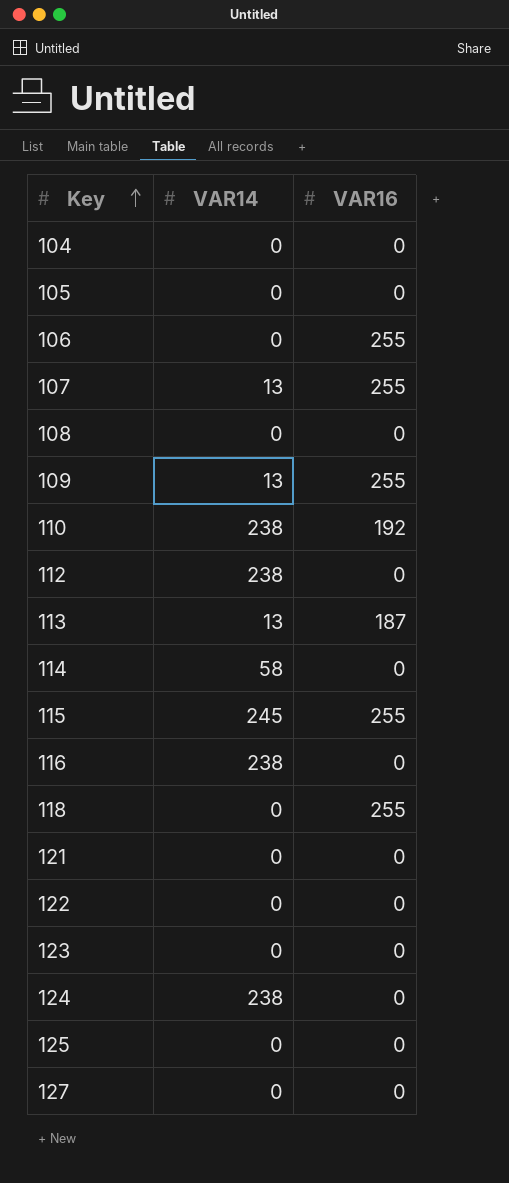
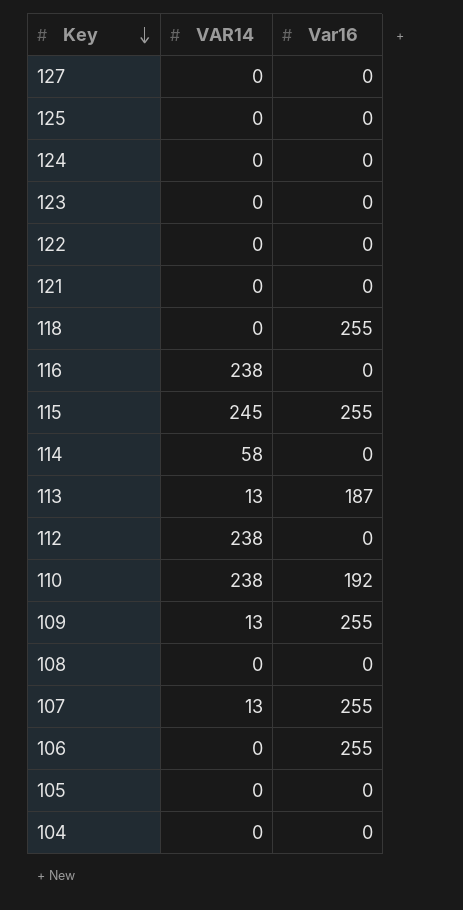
row order: Key ascending -> Key descending
column name: VAR16 -> Var16
124 | VAR14: 238 -> 0

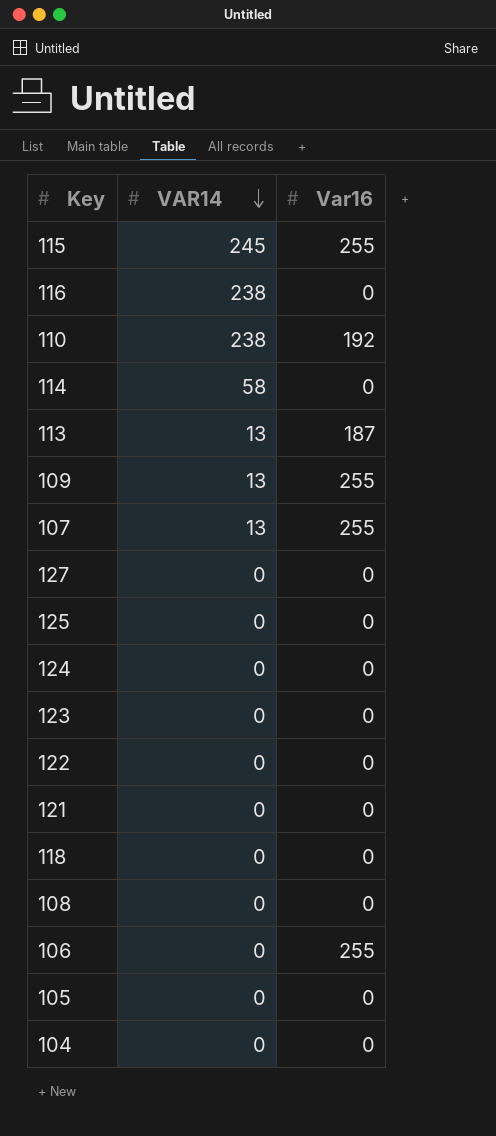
row order: Key descending -> VAR14 descending
row 112: 238 | 0 -> none
118 | Var16: 255 -> 0

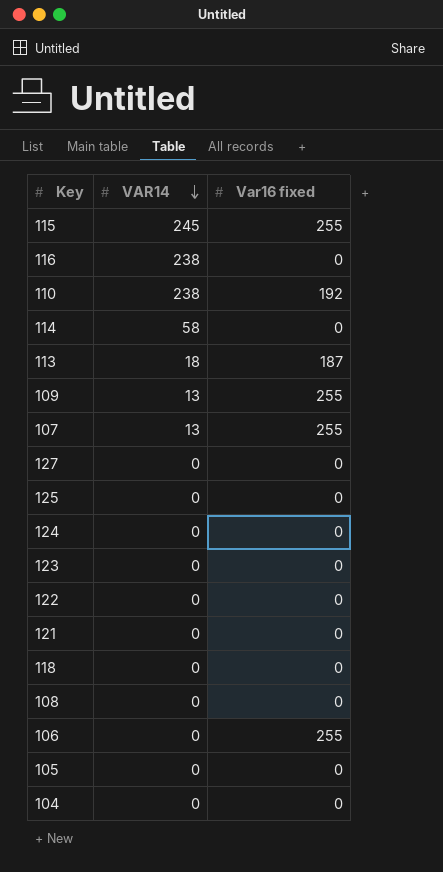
column name: Var16 -> Var16 fixed
113 | VAR14: 13 -> 18

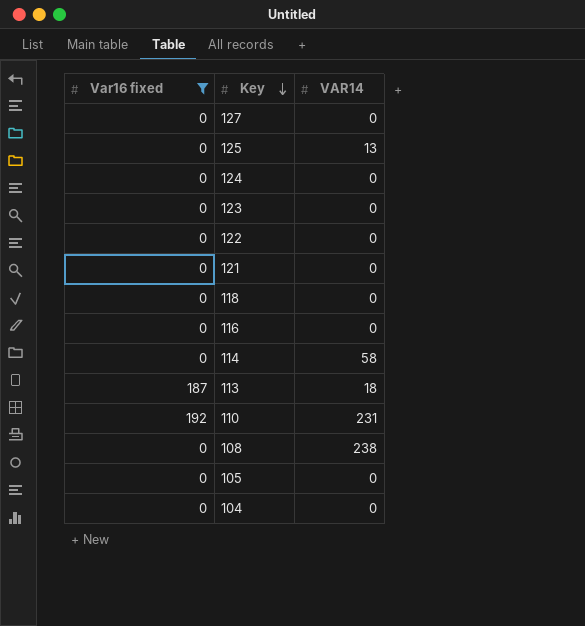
filter: none -> Var16 fixed != 255
row order: VAR14 descending -> Key descending
column Var16 fixed | position: 3 -> 1
125 | VAR14: 0 -> 13
116 | VAR14: 238 -> 0
110 | VAR14: 238 -> 231
108 | VAR14: 0 -> 238

